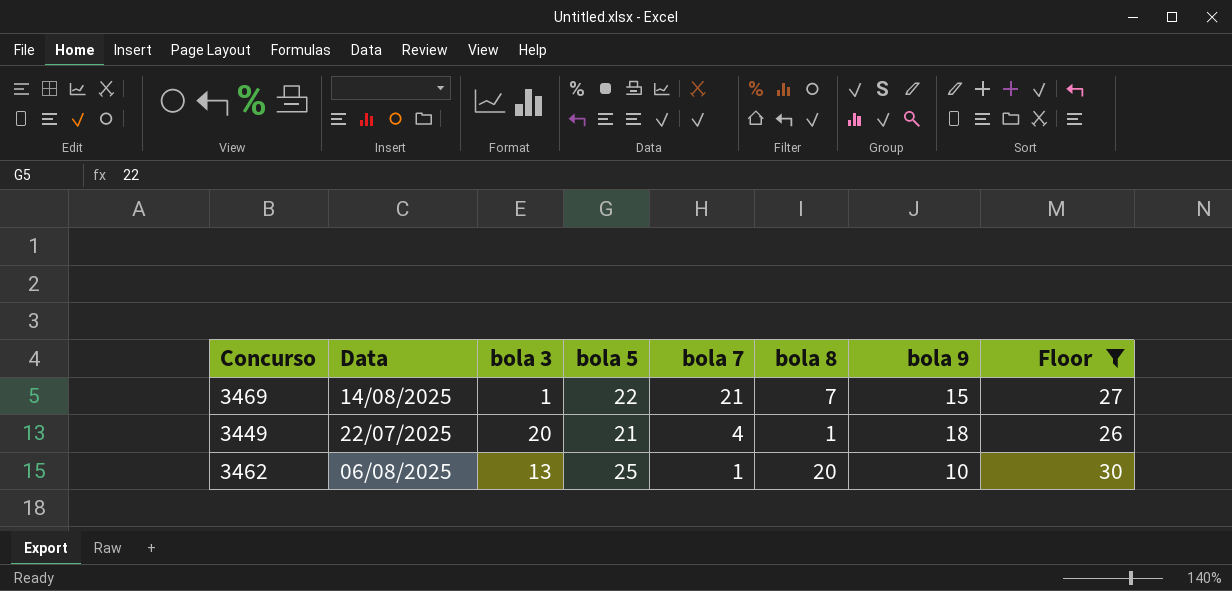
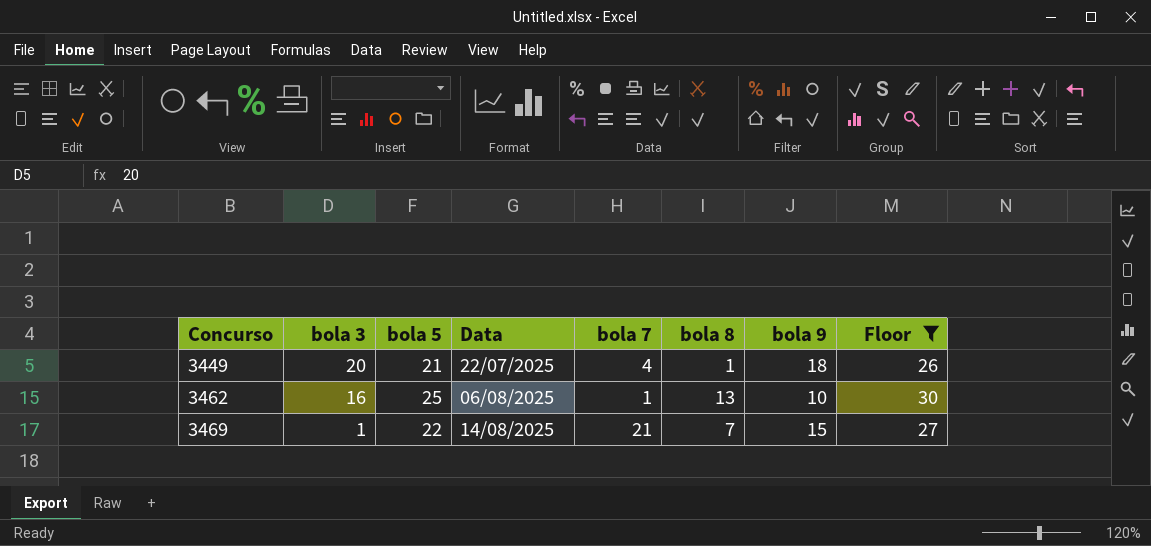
row order: bola 7 descending -> Concurso ascending
column Data | position: 2 -> 4
3462 | bola 3: 13 -> 16
3462 | bola 8: 20 -> 13

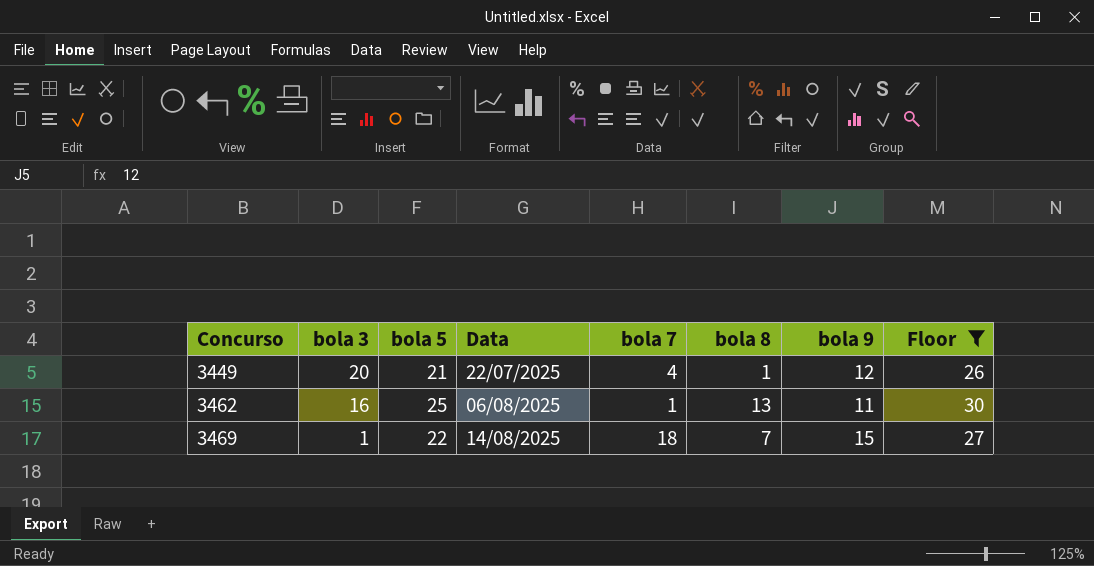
3449 | bola 9: 18 -> 12
3462 | bola 9: 10 -> 11
3469 | bola 7: 21 -> 18

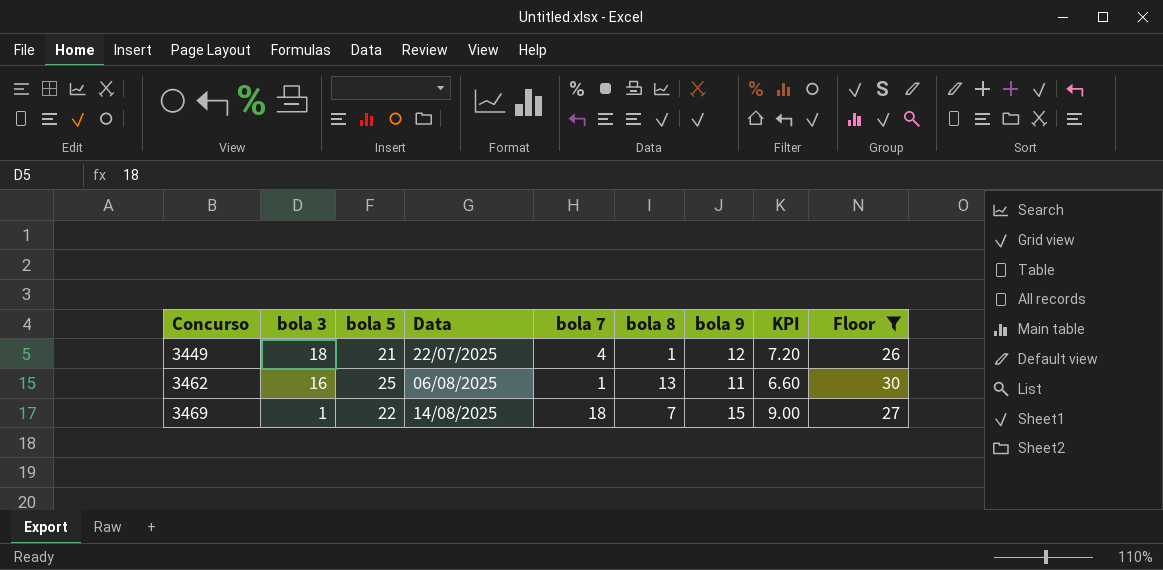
column KPI | formula: none -> [bola 9] * 0.6
3449 | bola 3: 20 -> 18

